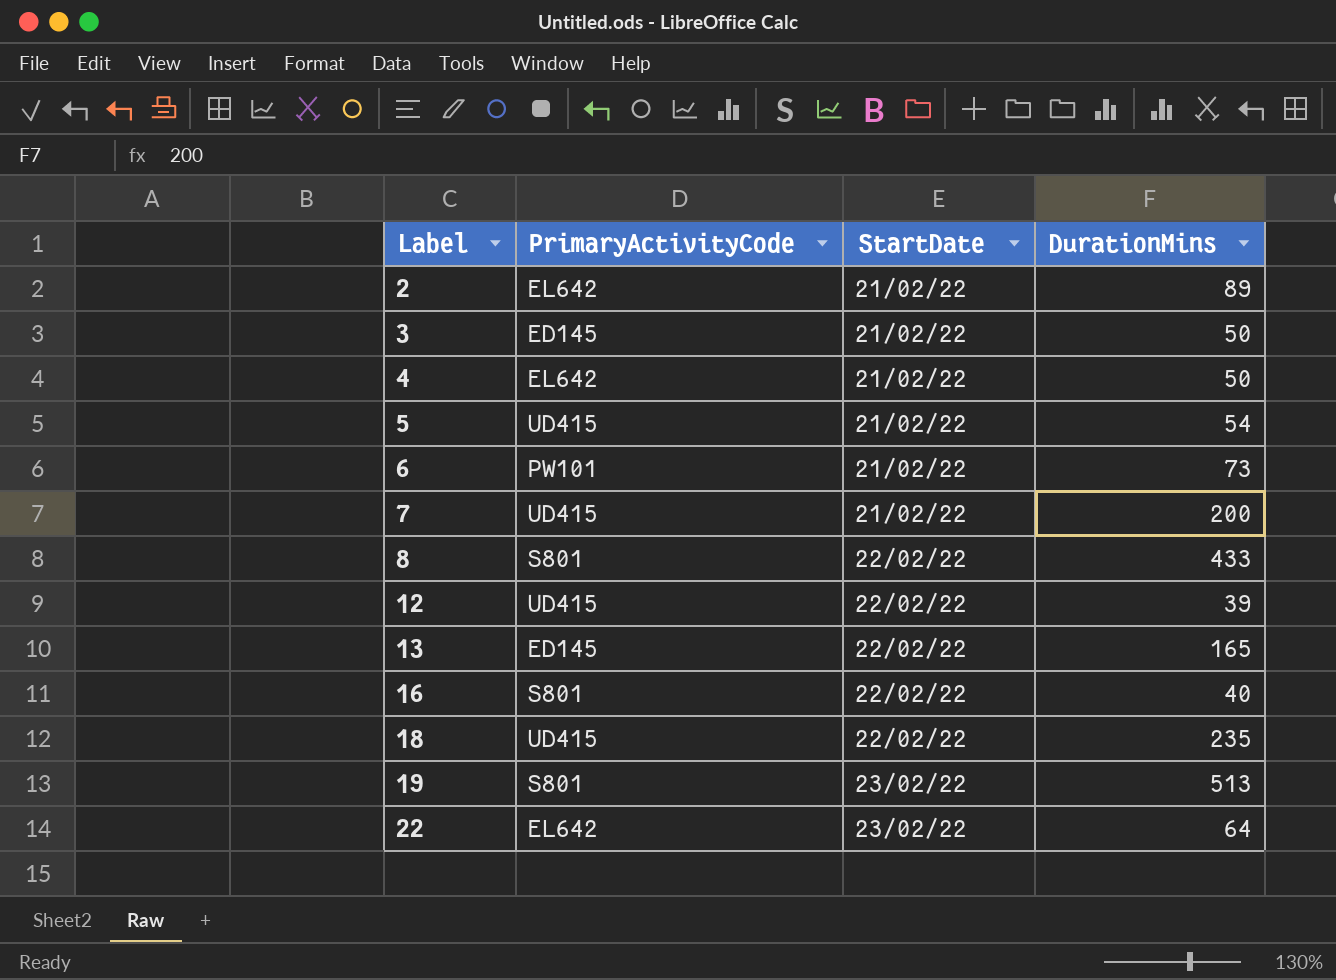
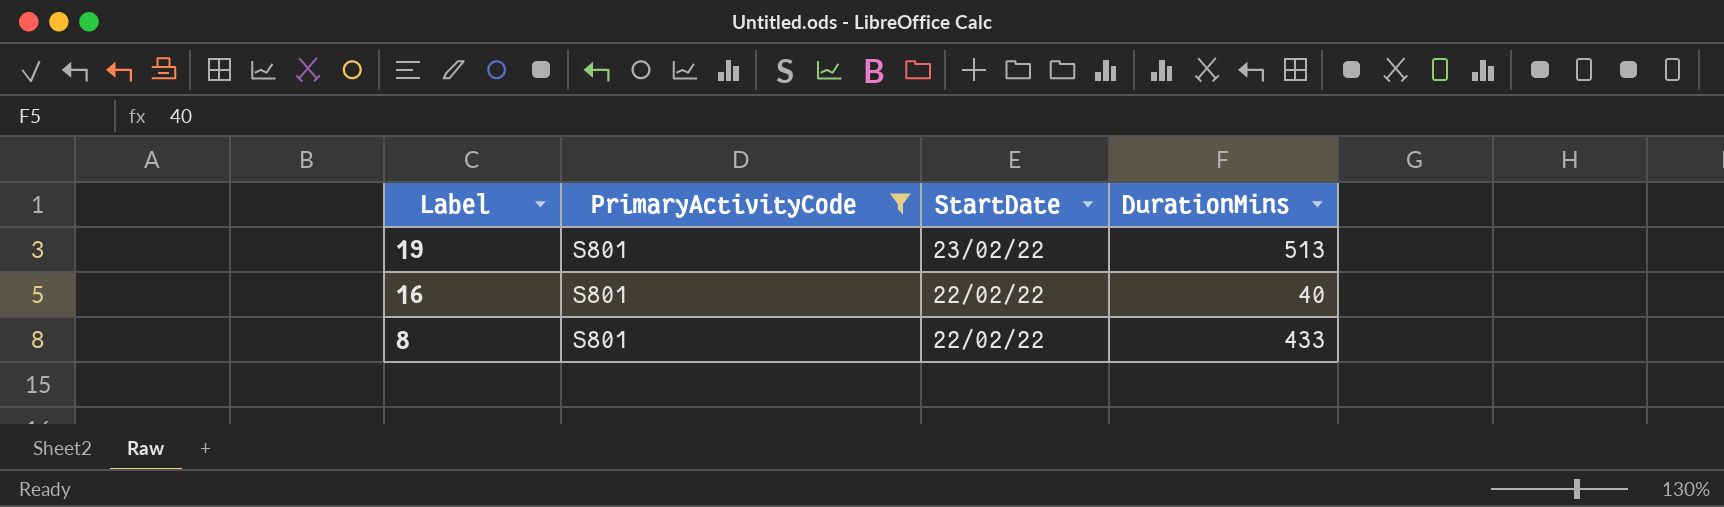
filter: none -> PrimaryActivityCode = S801
row order: Label ascending -> Label descending

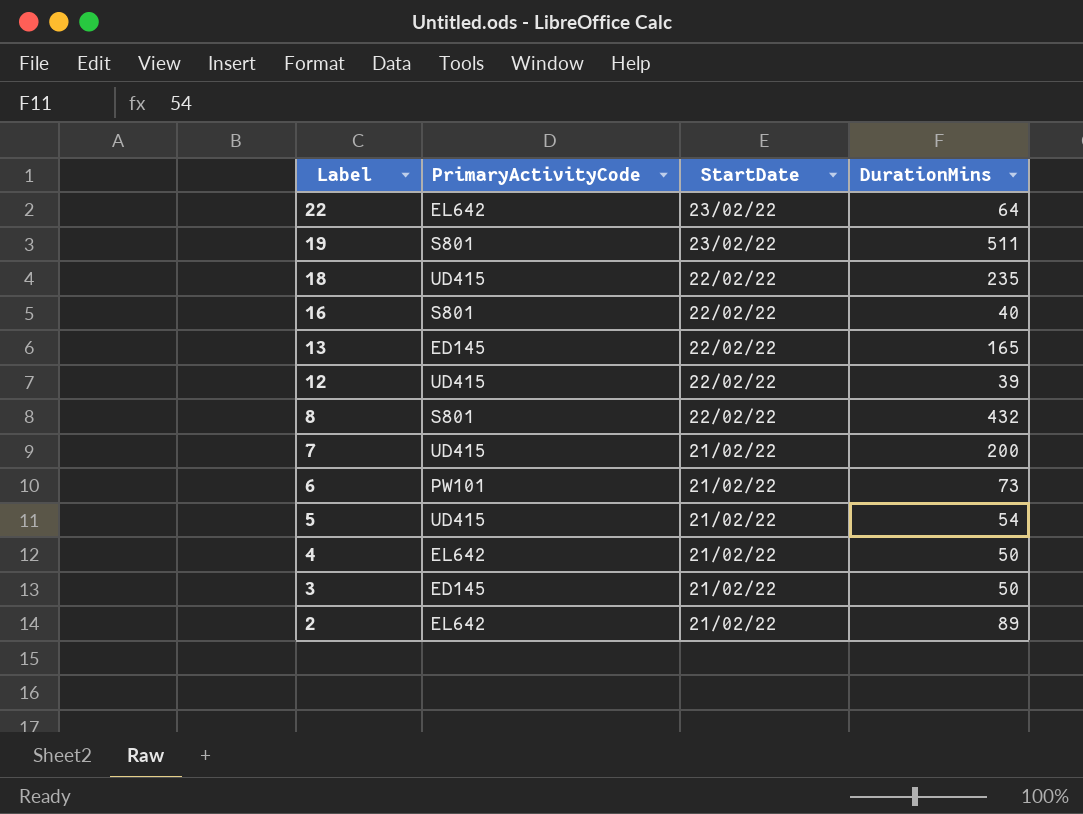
filter: PrimaryActivityCode = S801 -> none
19 | DurationMins: 513 -> 511
8 | DurationMins: 433 -> 432

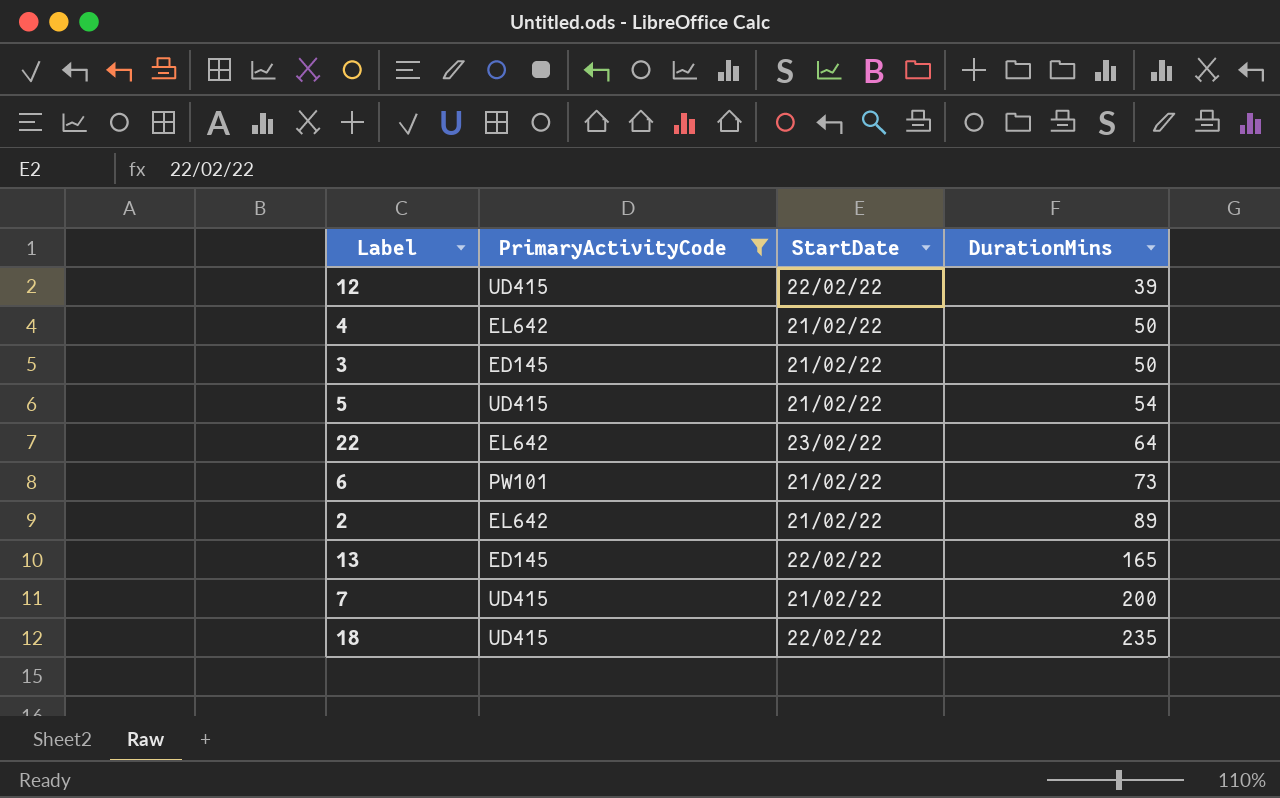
filter: none -> PrimaryActivityCode != S801
row order: Label descending -> DurationMins ascending

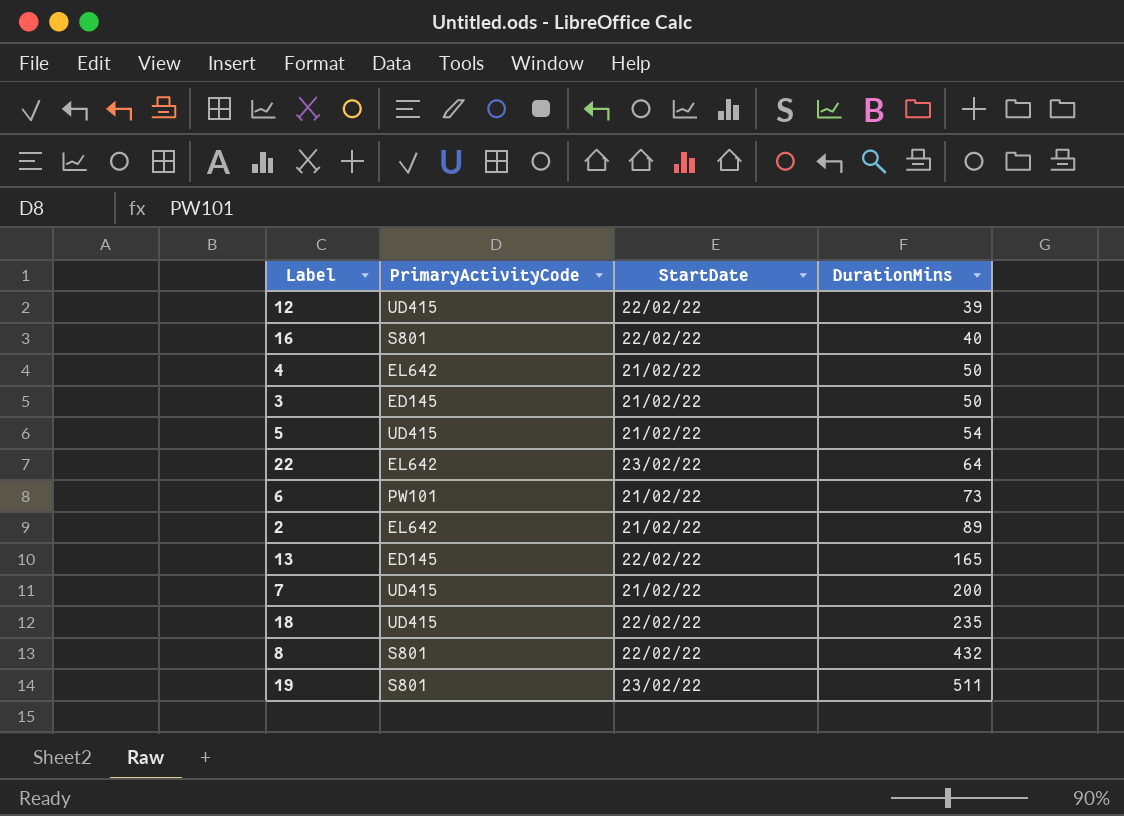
filter: PrimaryActivityCode != S801 -> none

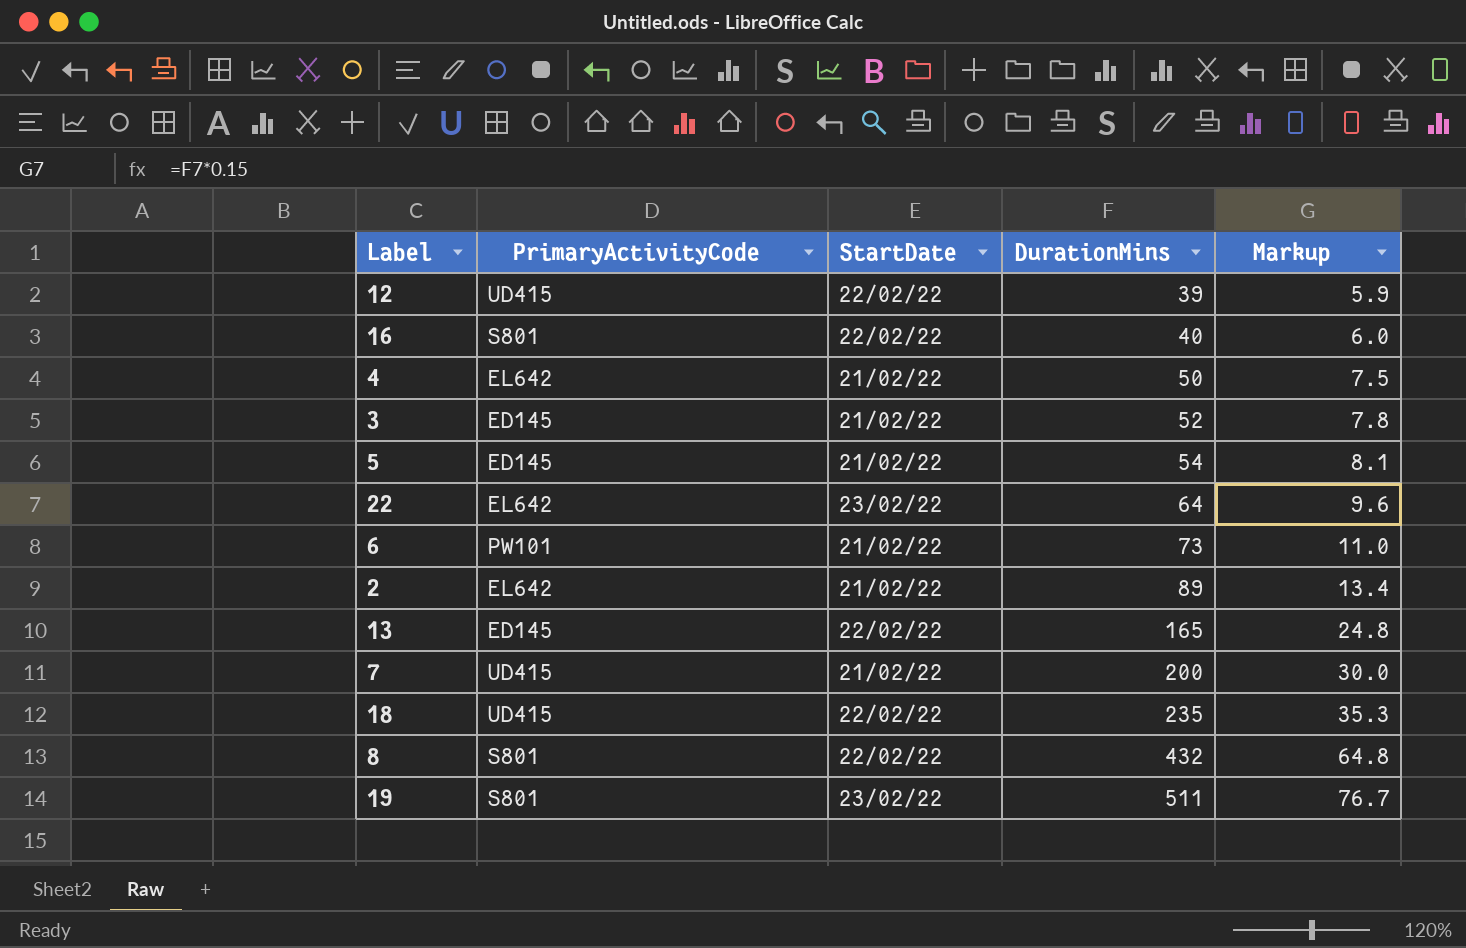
column Markup | formula: none -> [DurationMins] * 0.15
3 | DurationMins: 50 -> 52
5 | PrimaryActivityCode: UD415 -> ED145

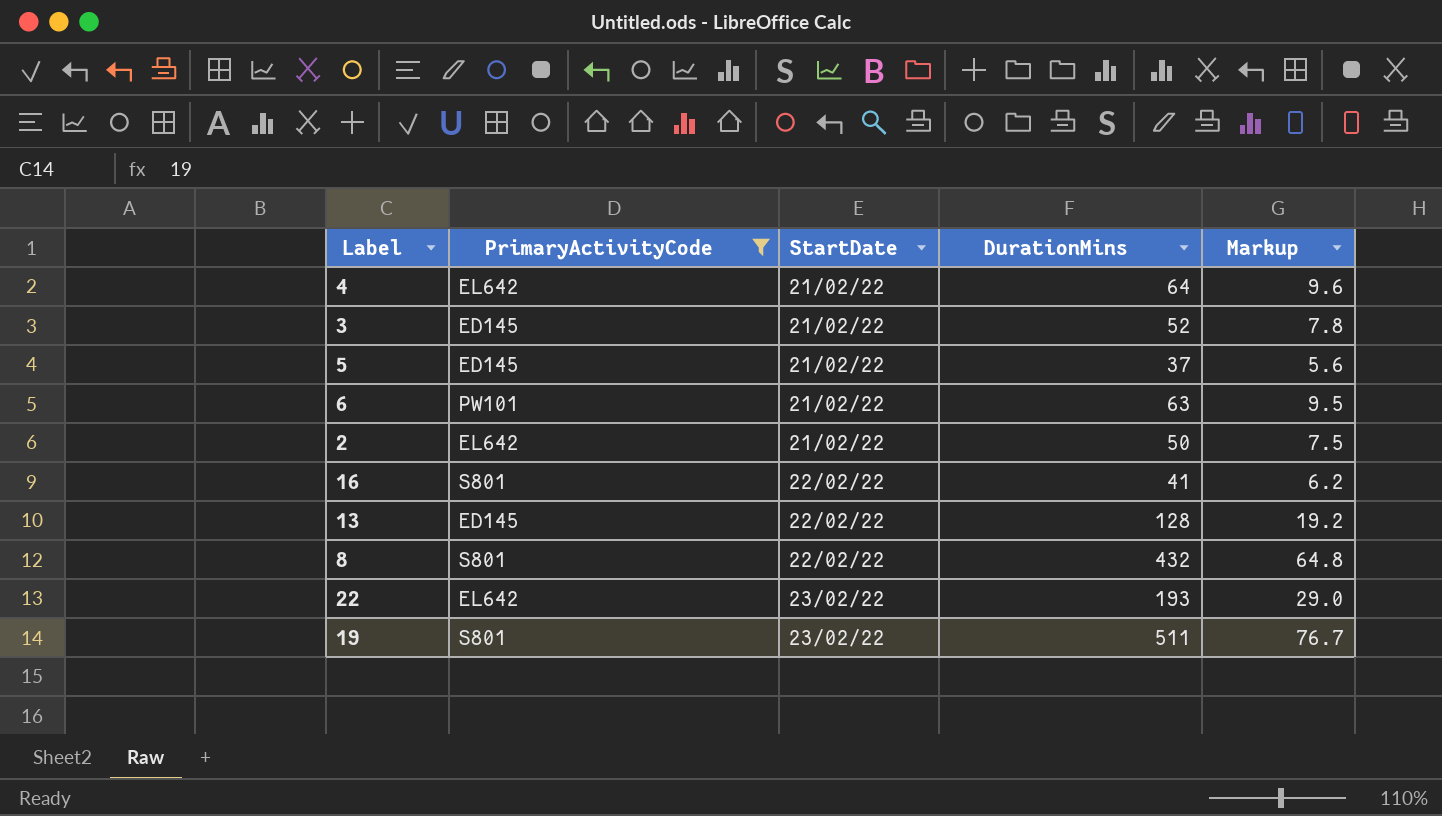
filter: none -> PrimaryActivityCode != UD415
row order: DurationMins ascending -> StartDate ascending
4 | DurationMins: 50 -> 64
4 | Markup: 7.5 -> 9.6
5 | DurationMins: 54 -> 37
5 | Markup: 8.1 -> 5.6
6 | DurationMins: 73 -> 63
6 | Markup: 11.0 -> 9.5
2 | DurationMins: 89 -> 50
2 | Markup: 13.4 -> 7.5
16 | DurationMins: 40 -> 41
16 | Markup: 6.0 -> 6.2
13 | DurationMins: 165 -> 128
13 | Markup: 24.8 -> 19.2
22 | DurationMins: 64 -> 193
22 | Markup: 9.6 -> 29.0

